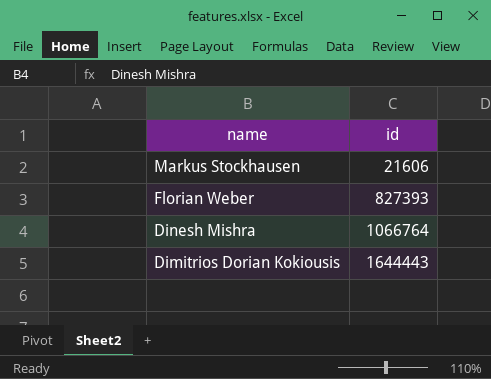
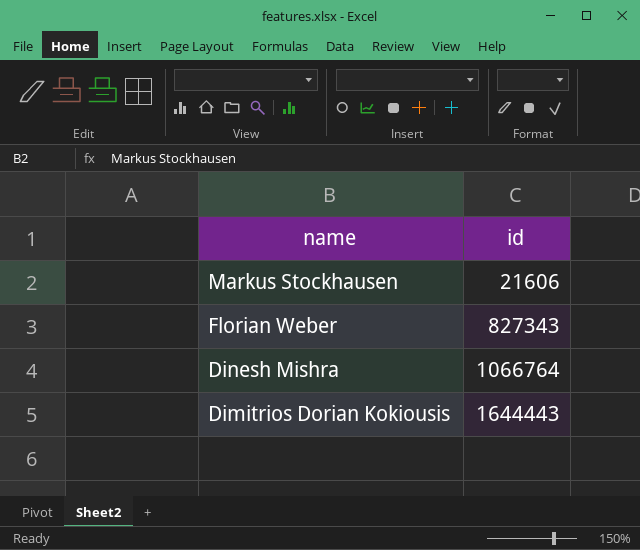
Florian Weber | id: 827393 -> 827343

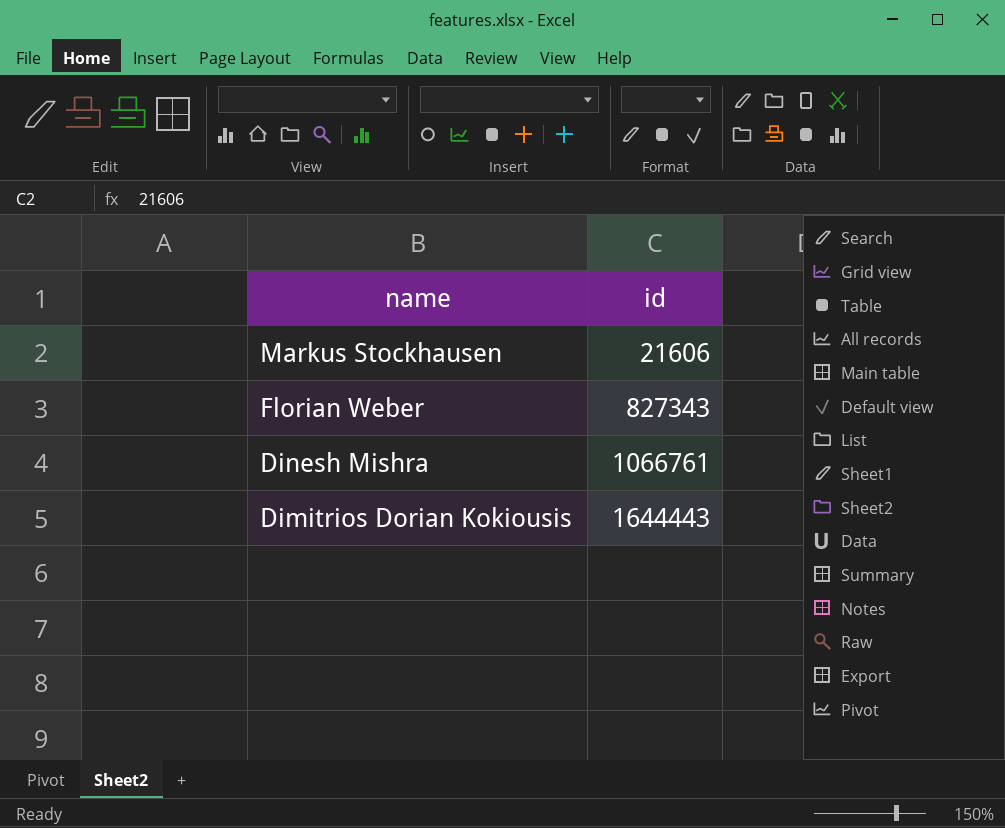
Dinesh Mishra | id: 1066764 -> 1066761

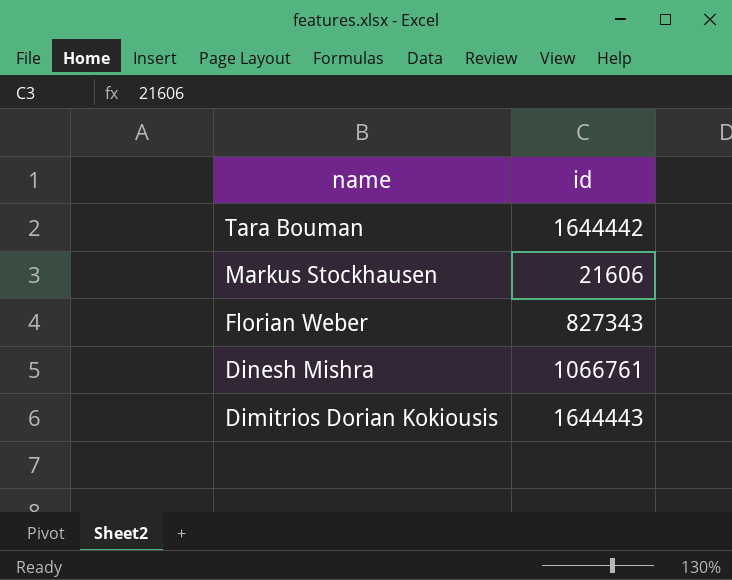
row Tara Bouman: none -> 1644442

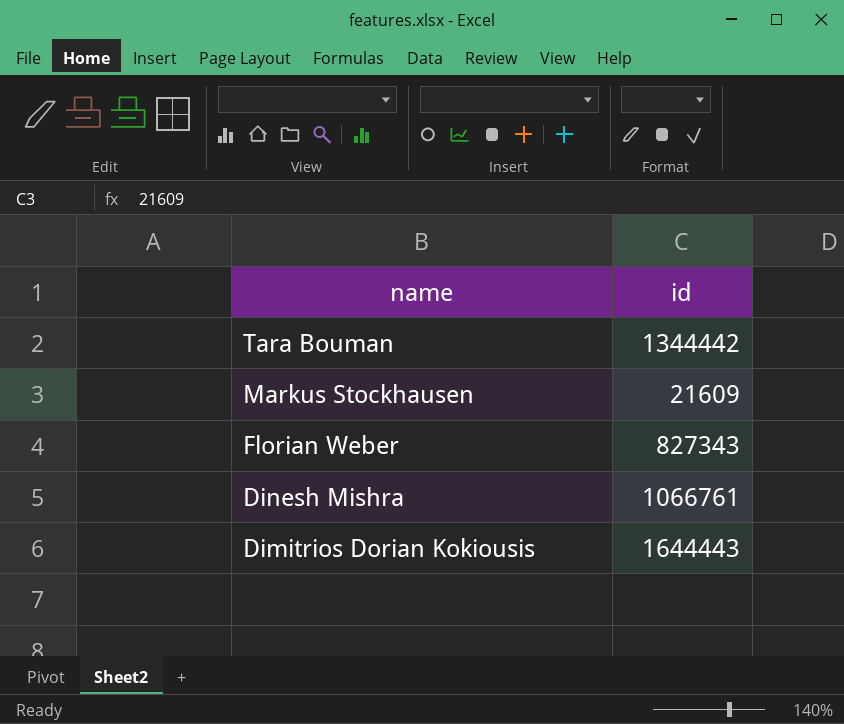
Tara Bouman | id: 1644442 -> 1344442
Markus Stockhausen | id: 21606 -> 21609

